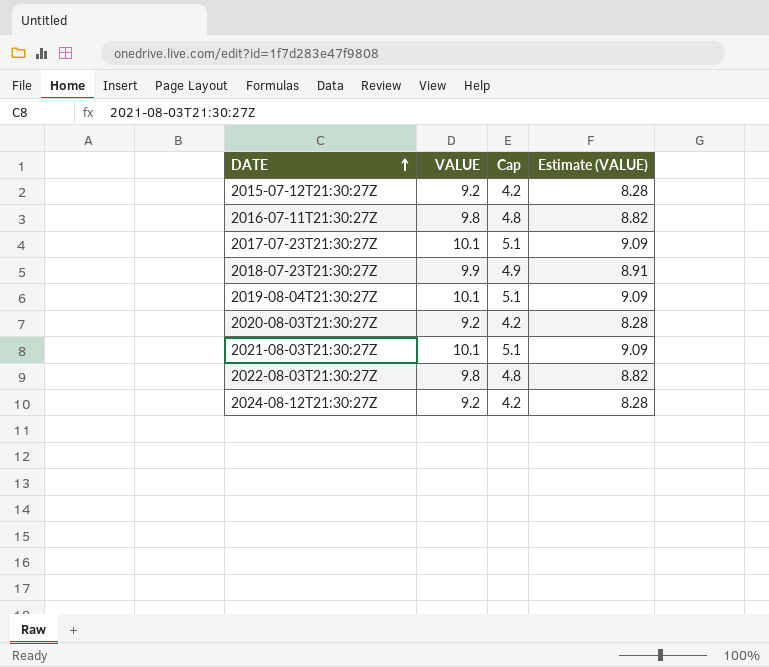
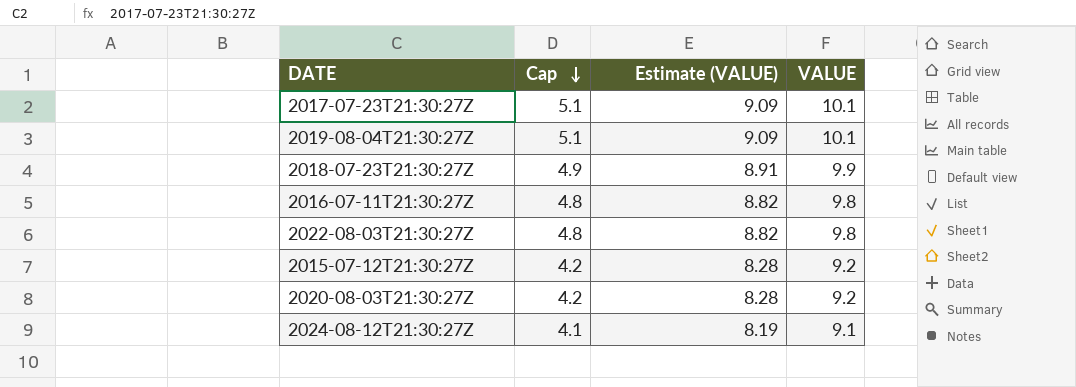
row order: DATE ascending -> Cap descending
column VALUE | position: 2 -> 4
row 2021-08-03T21:30:27Z: 10.1 | 5.1 | 9.09 -> none
2024-08-12T21:30:27Z | Cap: 4.2 -> 4.1
2024-08-12T21:30:27Z | Estimate (VALUE): 8.28 -> 8.19
2024-08-12T21:30:27Z | VALUE: 9.2 -> 9.1

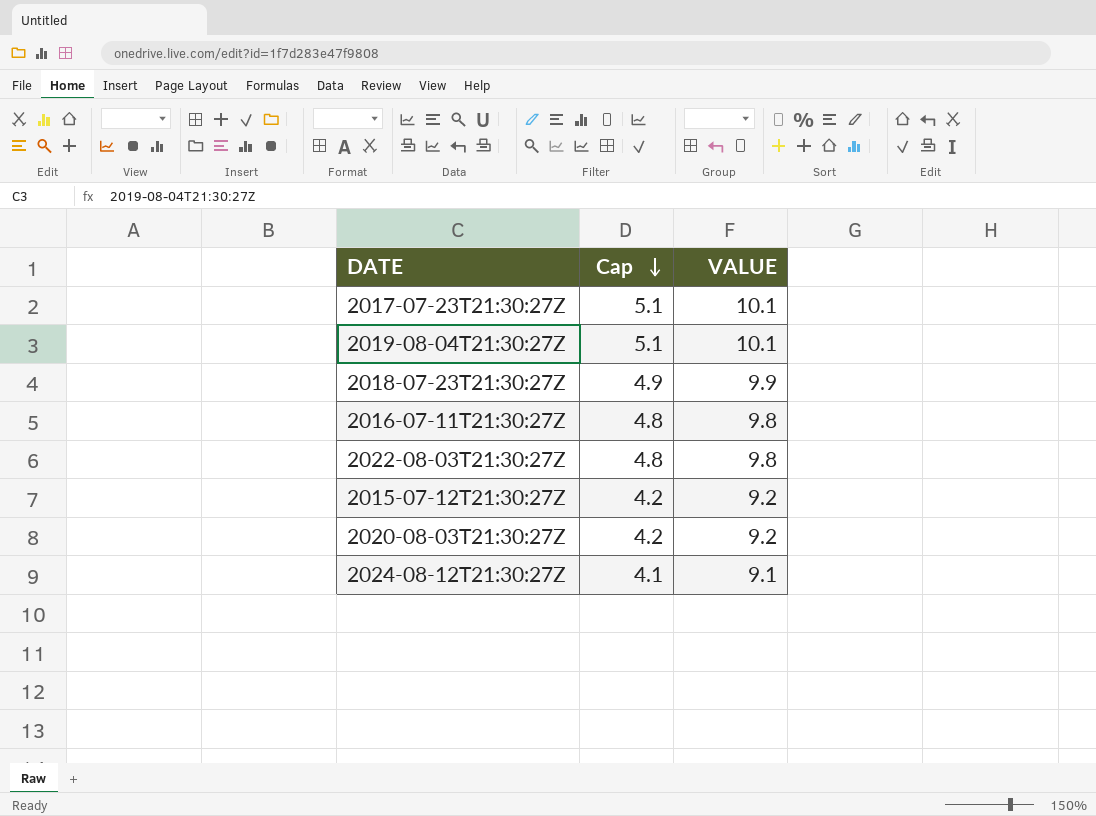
column Estimate (VALUE) | formula: [VALUE] * 0.9 -> none

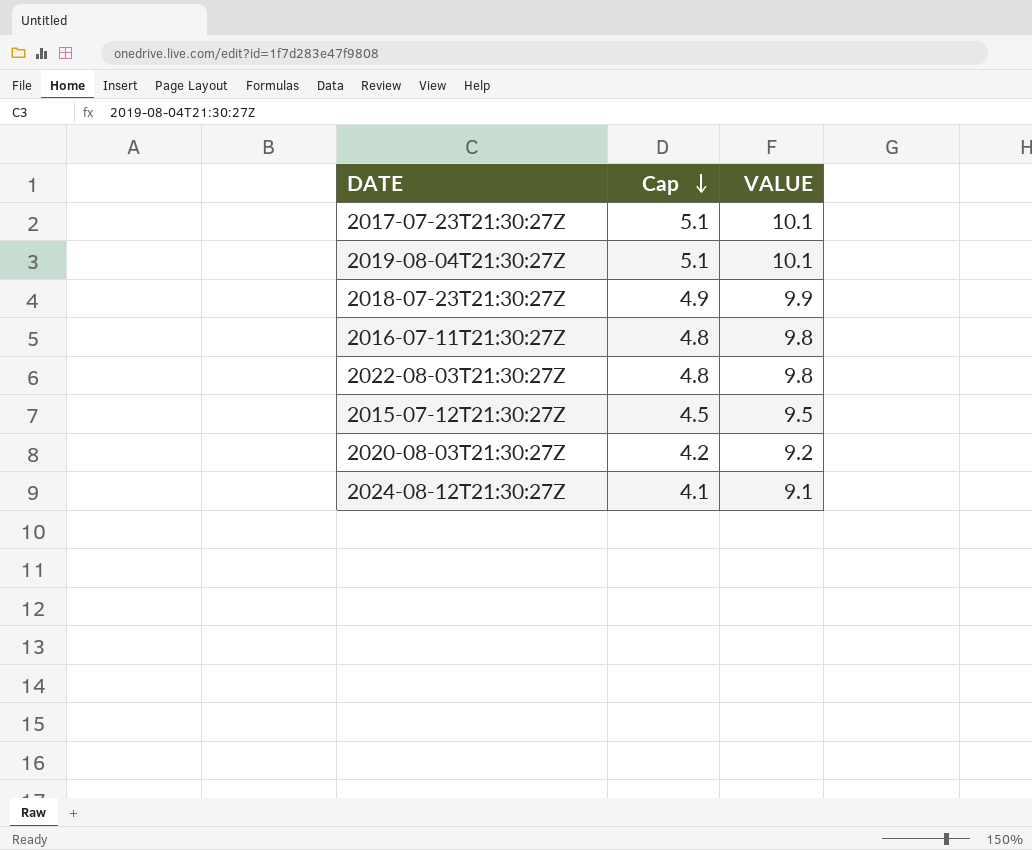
2015-07-12T21:30:27Z | Cap: 4.2 -> 4.5
2015-07-12T21:30:27Z | VALUE: 9.2 -> 9.5

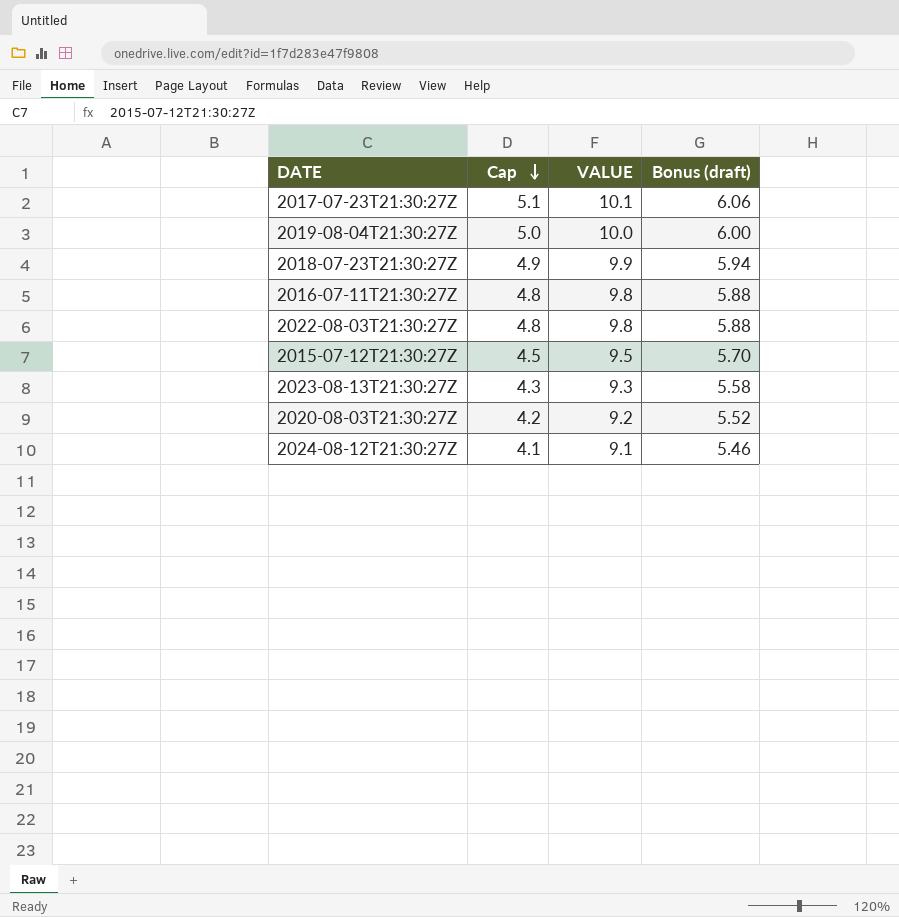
column Bonus (draft) | formula: none -> [VALUE] * 0.6
2019-08-04T21:30:27Z | Cap: 5.1 -> 5.0
2019-08-04T21:30:27Z | VALUE: 10.1 -> 10.0
row 2023-08-13T21:30:27Z: none -> 4.3 | 9.3 | 5.58

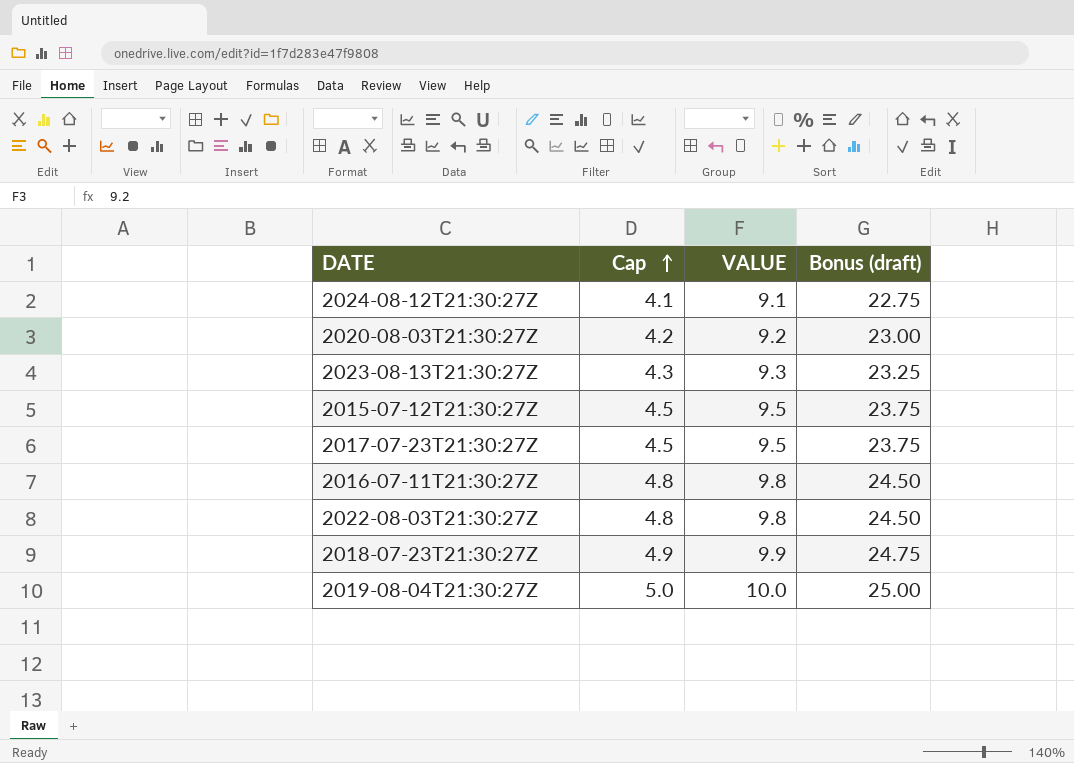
row order: Cap descending -> Cap ascending
column Bonus (draft) | formula: [VALUE] * 0.6 -> [VALUE] * 2.5
2017-07-23T21:30:27Z | Cap: 5.1 -> 4.5
2017-07-23T21:30:27Z | VALUE: 10.1 -> 9.5

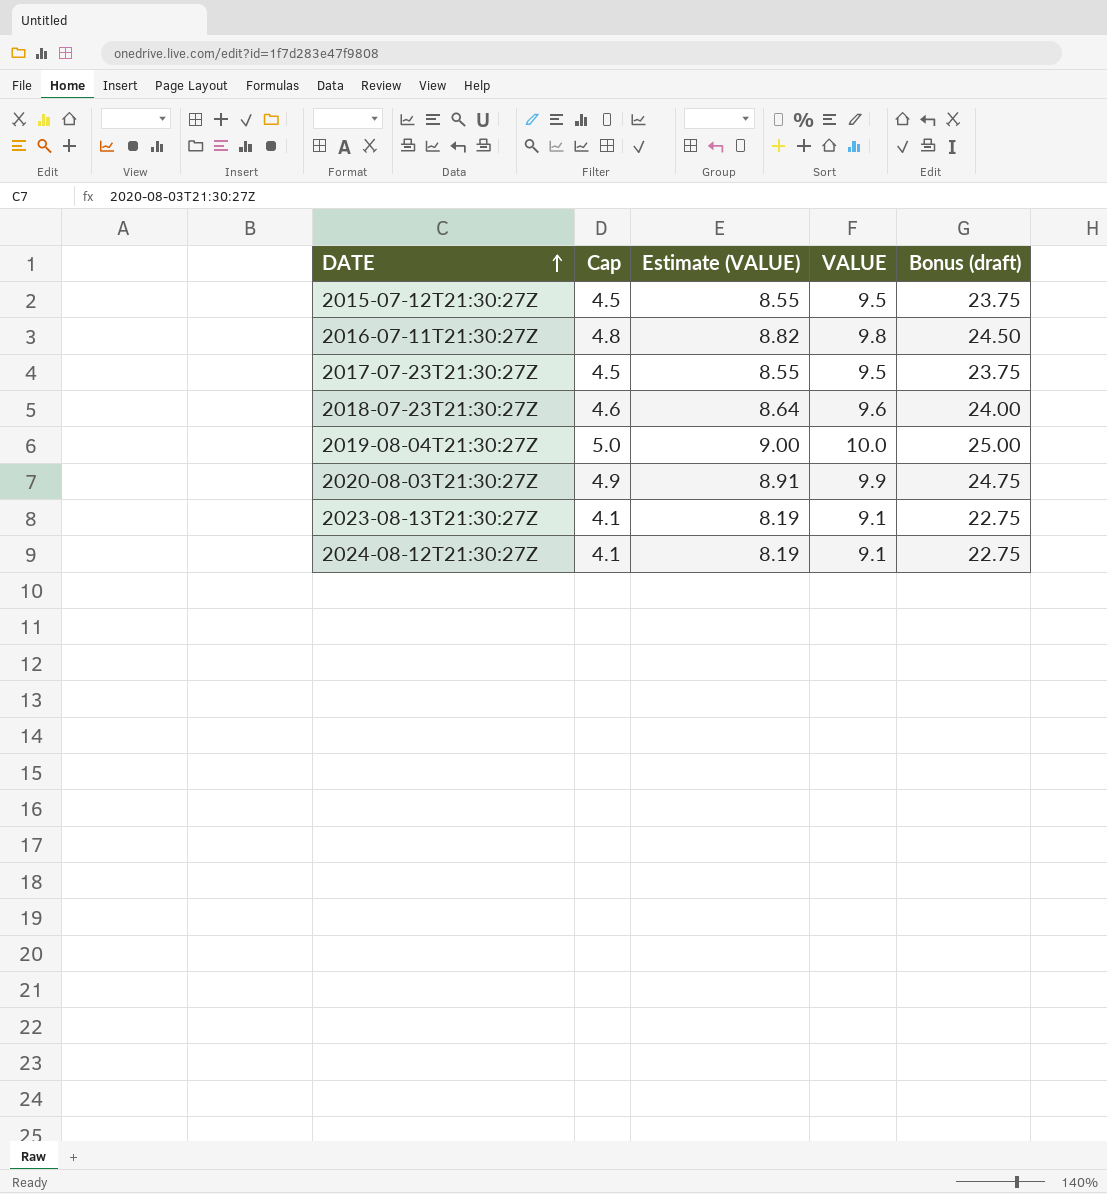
row order: Cap ascending -> DATE ascending
column Estimate (VALUE) | formula: none -> [VALUE] * 0.9
row 2022-08-03T21:30:27Z: 4.8 | 9.8 | 24.50 -> none
2018-07-23T21:30:27Z | Cap: 4.9 -> 4.6
2018-07-23T21:30:27Z | VALUE: 9.9 -> 9.6
2018-07-23T21:30:27Z | Bonus (draft): 24.75 -> 24.00
2020-08-03T21:30:27Z | Cap: 4.2 -> 4.9
2020-08-03T21:30:27Z | VALUE: 9.2 -> 9.9
2020-08-03T21:30:27Z | Bonus (draft): 23.00 -> 24.75
2023-08-13T21:30:27Z | Cap: 4.3 -> 4.1
2023-08-13T21:30:27Z | VALUE: 9.3 -> 9.1
2023-08-13T21:30:27Z | Bonus (draft): 23.25 -> 22.75

